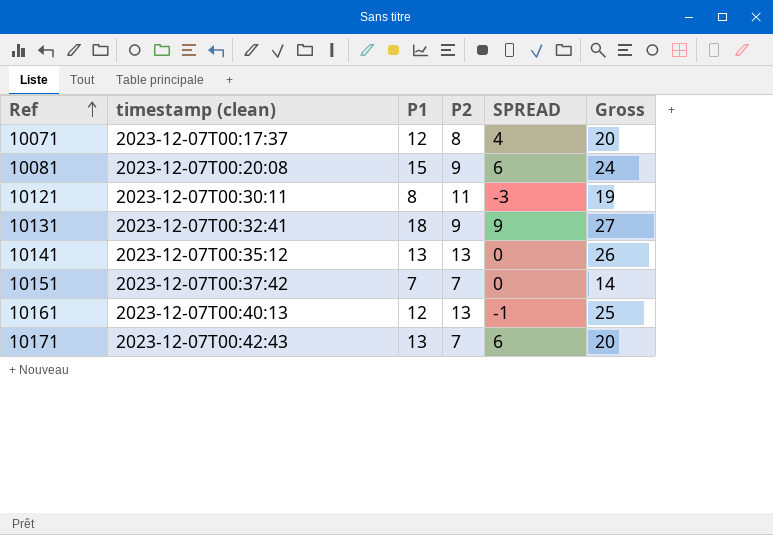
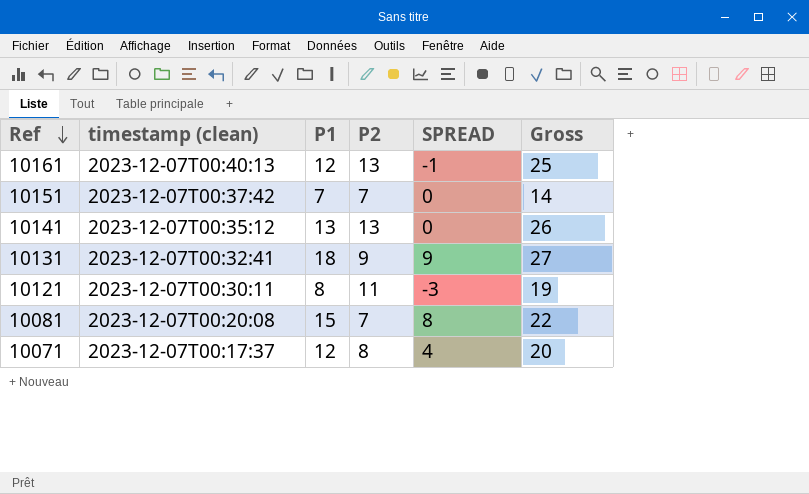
row order: Ref ascending -> Ref descending
row 10171: 2023-12-07T00:42:43 | 13 | 7 | 6 | 20 -> none
10081 | P2: 9 -> 7
10081 | SPREAD: 6 -> 8
10081 | Gross: 24 -> 22

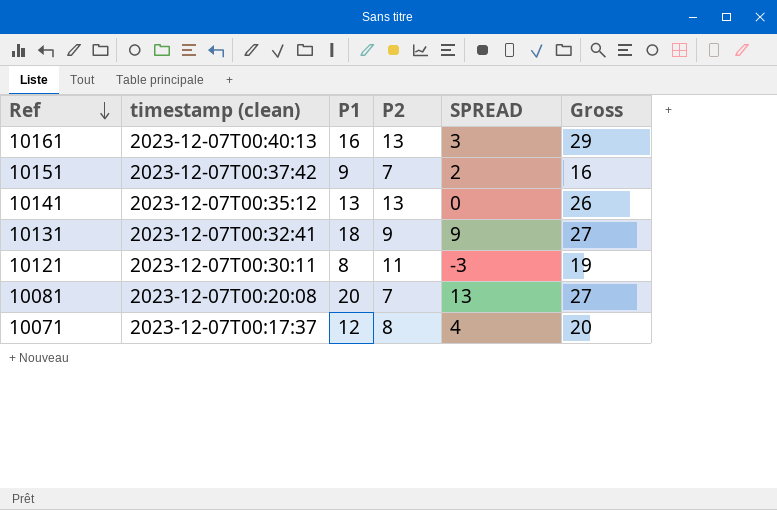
10161 | P1: 12 -> 16
10161 | SPREAD: -1 -> 3
10161 | Gross: 25 -> 29
10151 | P1: 7 -> 9
10151 | SPREAD: 0 -> 2
10151 | Gross: 14 -> 16
10081 | P1: 15 -> 20
10081 | SPREAD: 8 -> 13
10081 | Gross: 22 -> 27

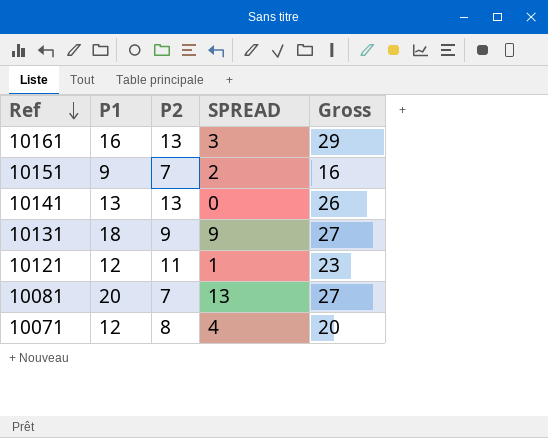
column timestamp (clean) | position: 2 -> none
10121 | P1: 8 -> 12
10121 | SPREAD: -3 -> 1
10121 | Gross: 19 -> 23

